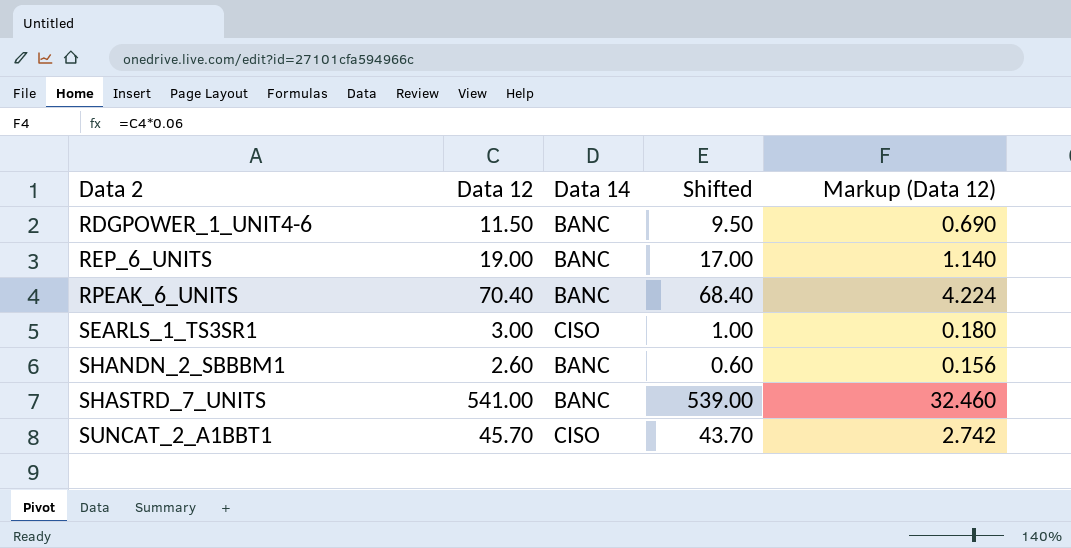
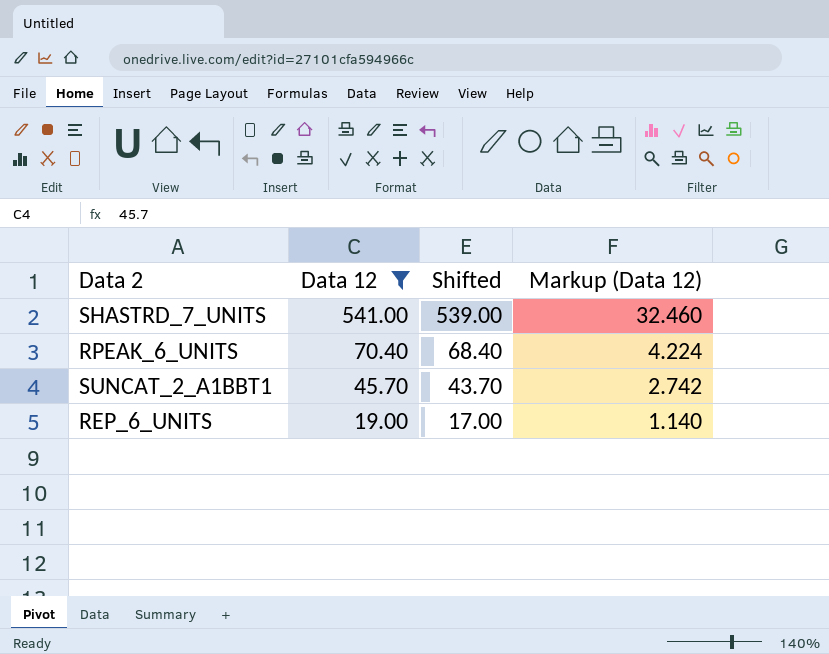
filter: none -> Data 12 >= 19.00
row order: Data 2 ascending -> Data 12 descending
column Data 14 | position: 3 -> none

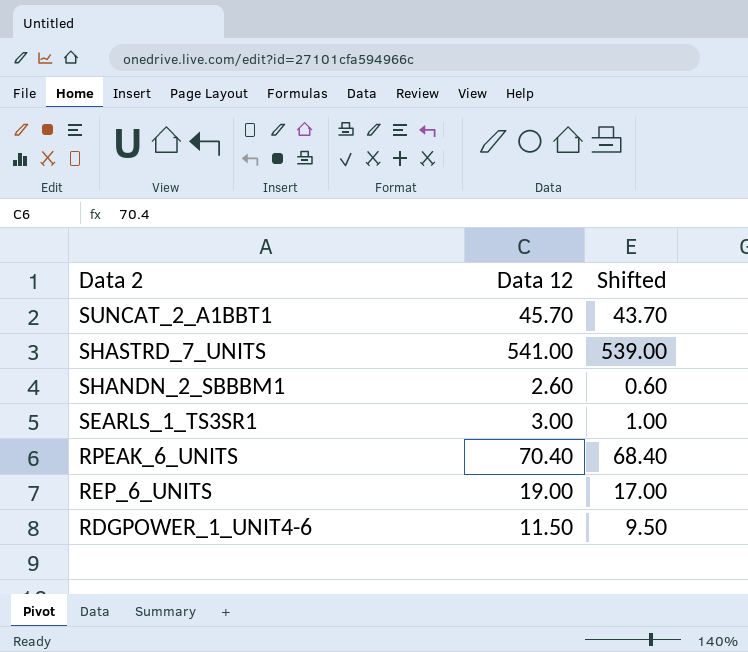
filter: Data 12 >= 19.00 -> none
row order: Data 12 descending -> Data 2 descending
column Markup (Data 12) | formula: [Data 12] * 0.06 -> none

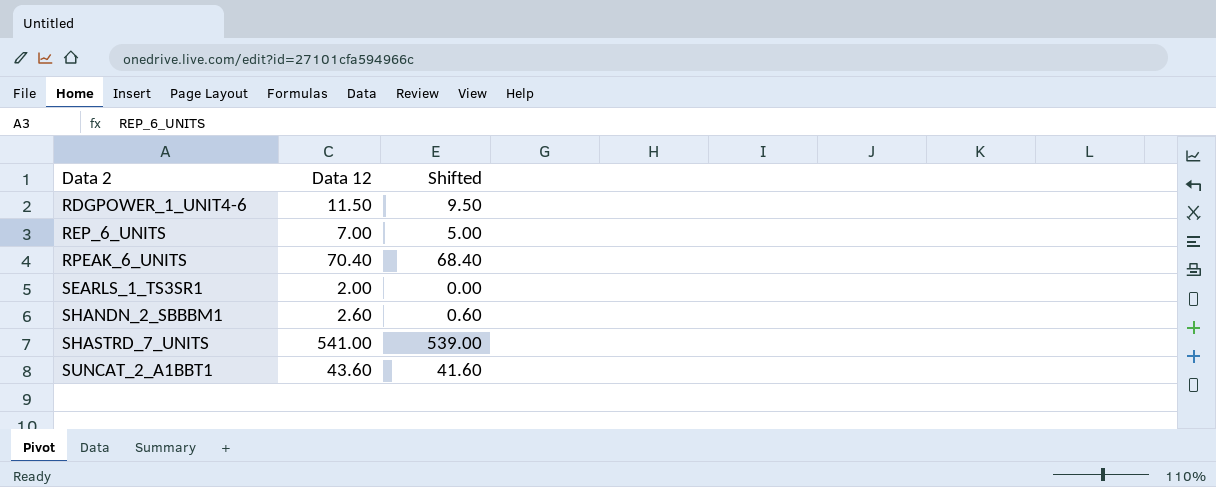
row order: Data 2 descending -> Data 2 ascending
REP_6_UNITS | Data 12: 19.00 -> 7.00
REP_6_UNITS | Shifted: 17.00 -> 5.00
SEARLS_1_TS3SR1 | Data 12: 3.00 -> 2.00
SEARLS_1_TS3SR1 | Shifted: 1.00 -> 0.00
SUNCAT_2_A1BBT1 | Data 12: 45.70 -> 43.60
SUNCAT_2_A1BBT1 | Shifted: 43.70 -> 41.60

